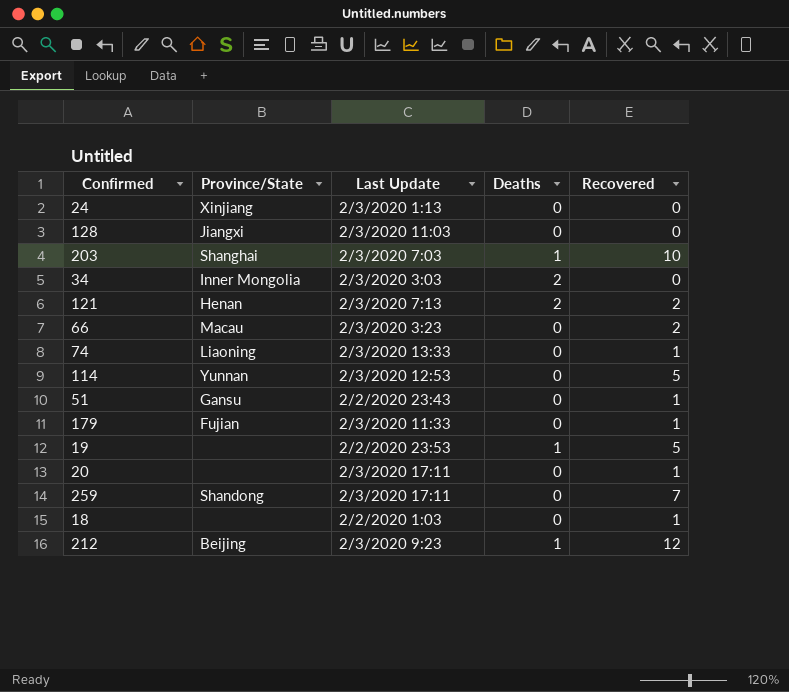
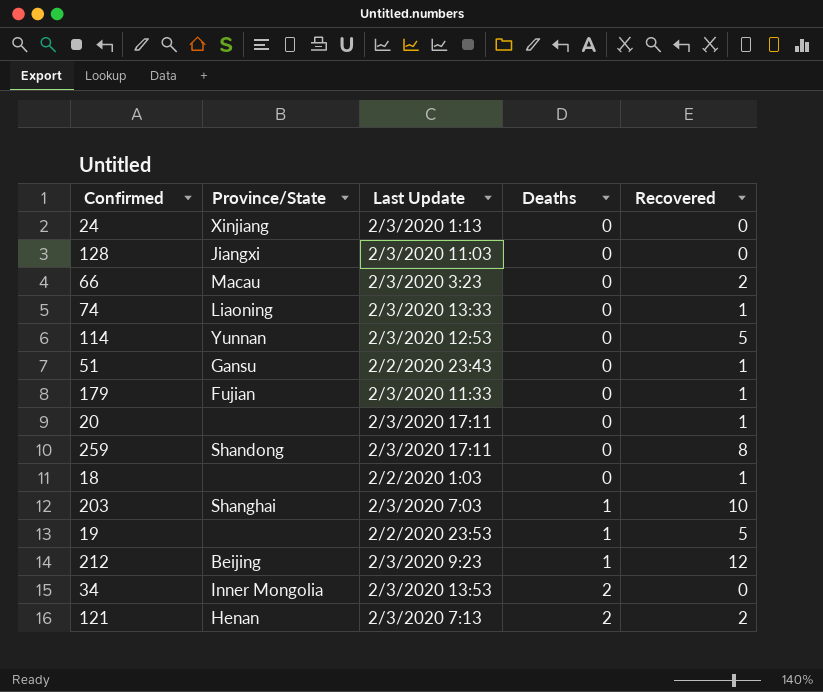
row order: none -> Deaths ascending
259 | Recovered: 7 -> 8
34 | Last Update: 2/3/2020 3:03 -> 2/3/2020 13:53

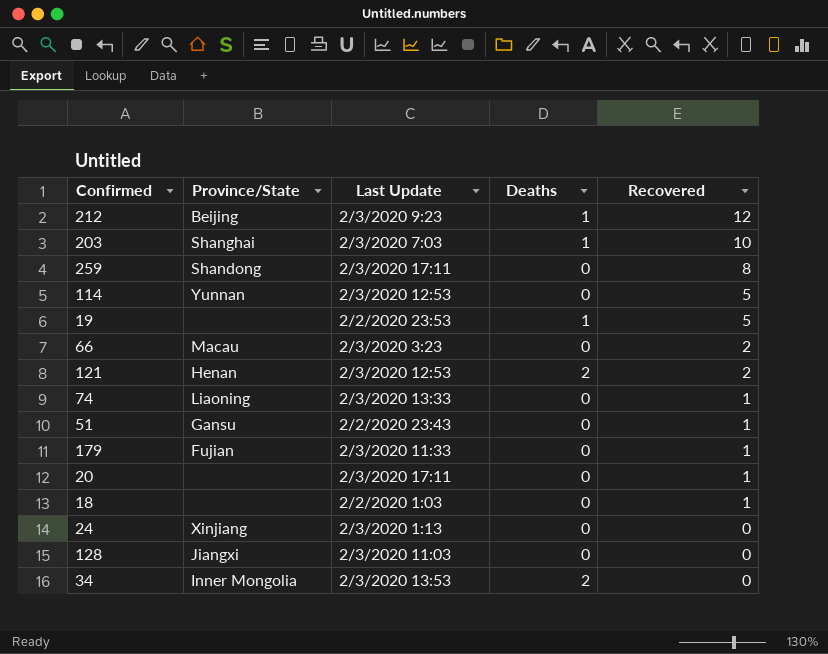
row order: Deaths ascending -> Recovered descending
121 | Last Update: 2/3/2020 7:13 -> 2/3/2020 12:53

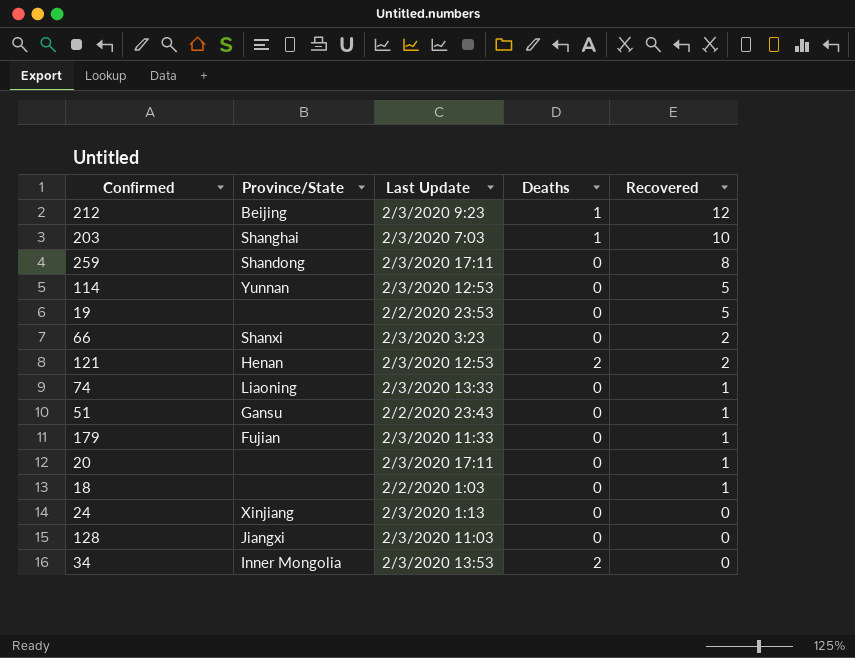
19 | Deaths: 1 -> 0
66 | Province/State: Macau -> Shanxi

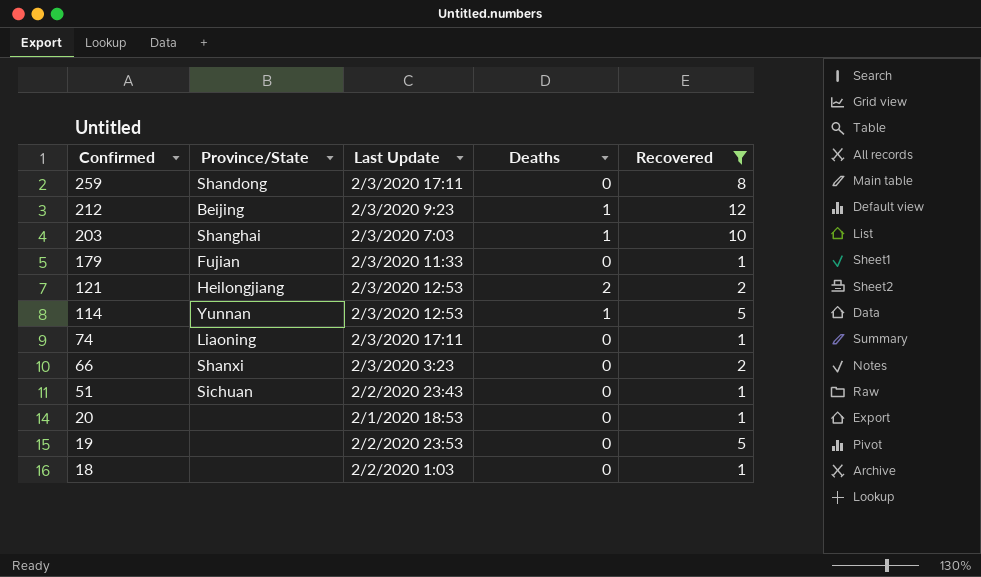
filter: none -> Recovered != 0
row order: Recovered descending -> Confirmed descending
121 | Province/State: Henan -> Heilongjiang
114 | Deaths: 0 -> 1
74 | Last Update: 2/3/2020 13:33 -> 2/3/2020 17:11
51 | Province/State: Gansu -> Sichuan
20 | Last Update: 2/3/2020 17:11 -> 2/1/2020 18:53

